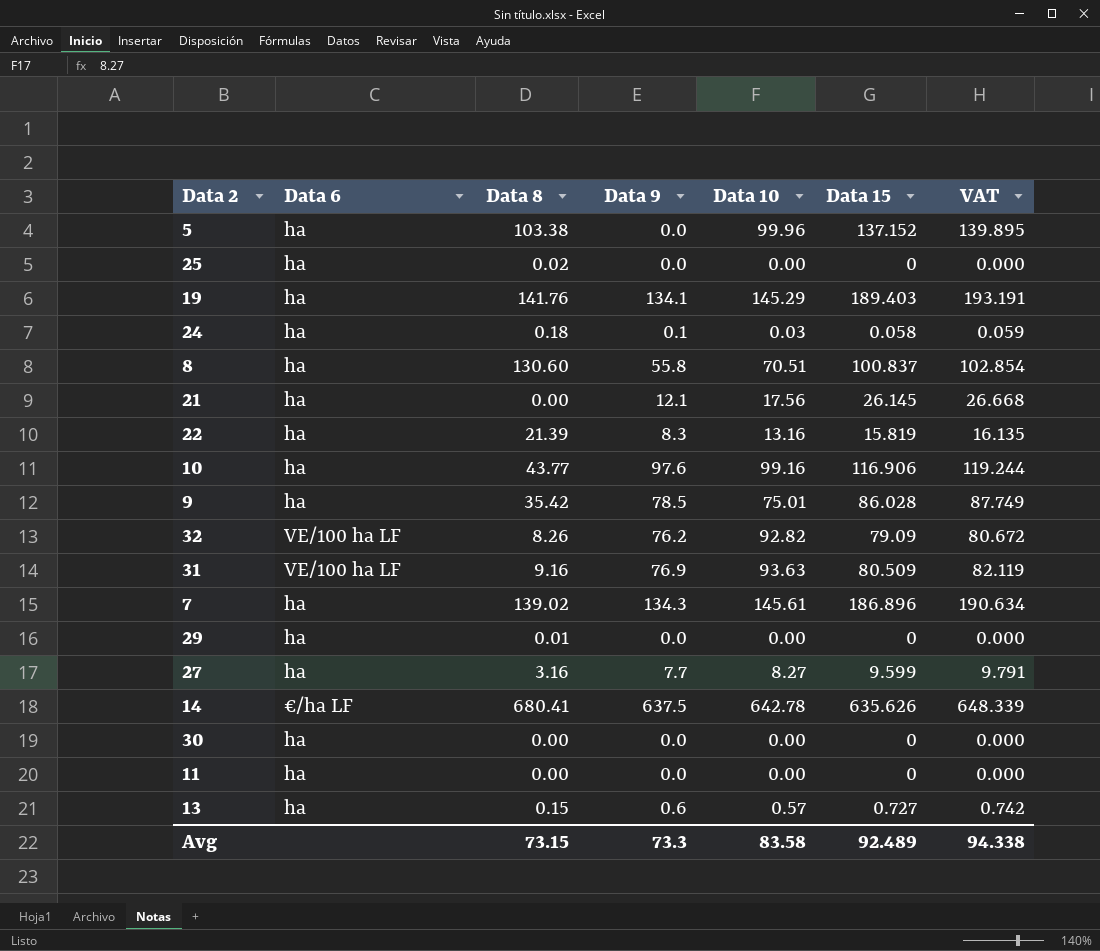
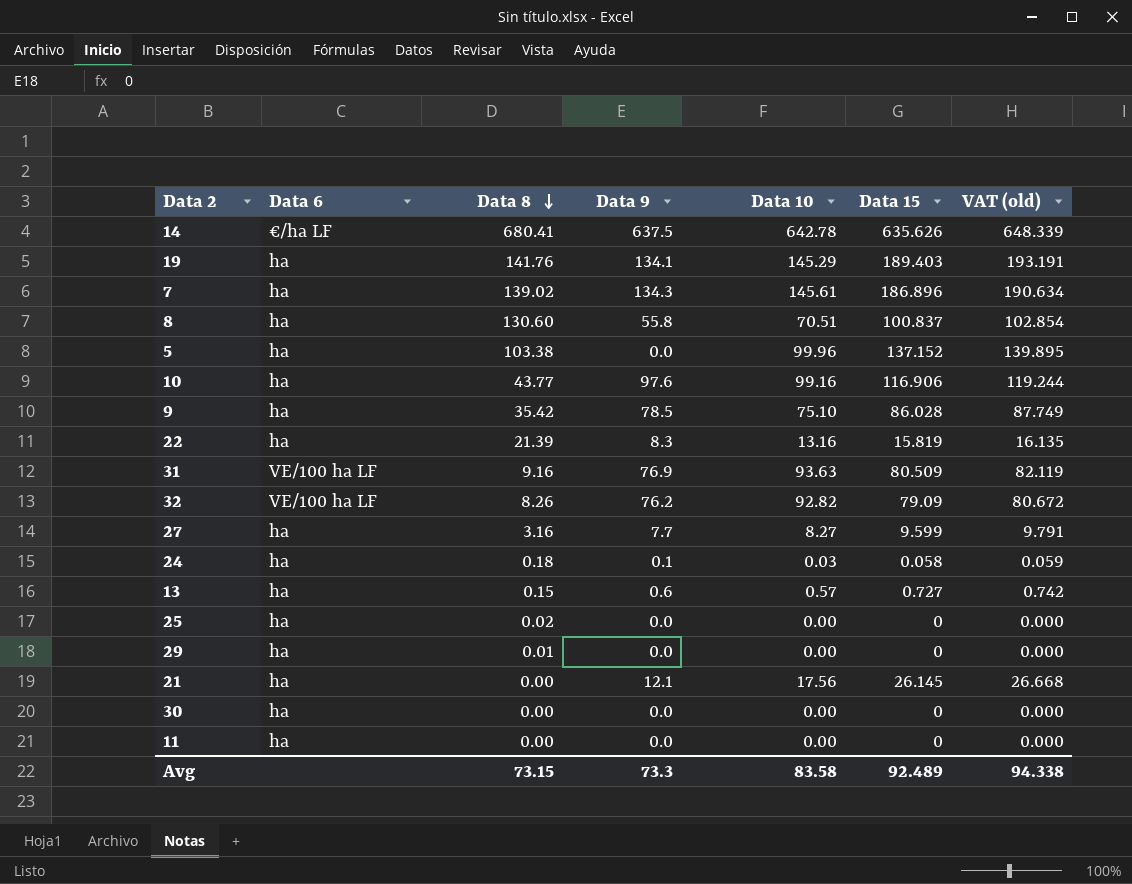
row order: none -> Data 8 descending
column name: VAT -> VAT (old)
9 | Data 10: 75.01 -> 75.10

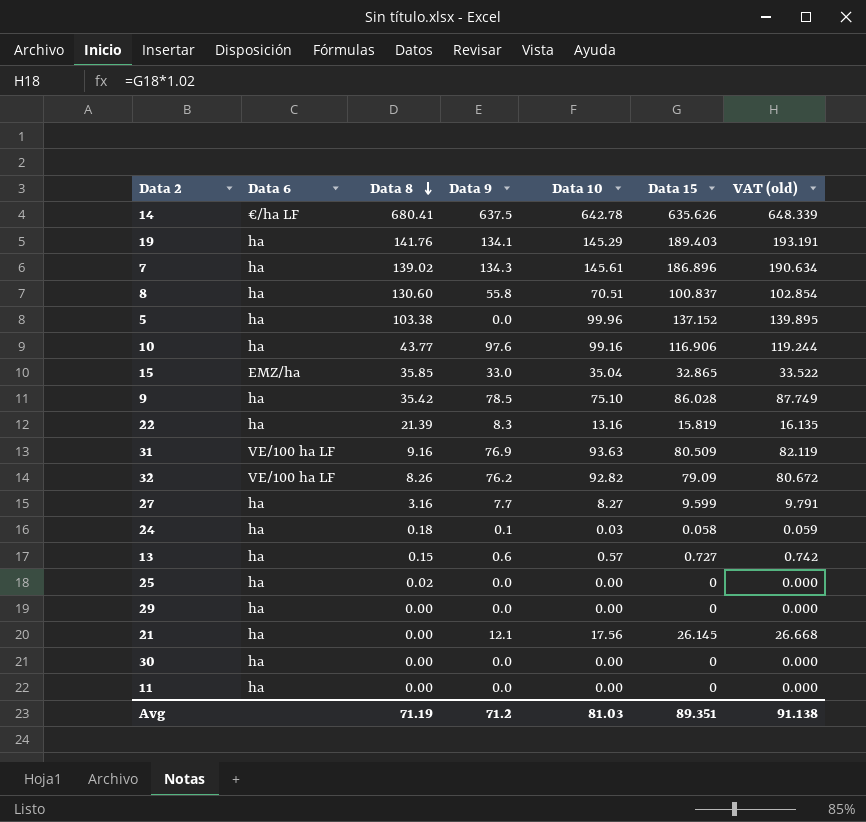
row 15: none -> EMZ/ha | 35.85 | 33.0 | 35.04 | 32.865 | 33.522
29 | Data 8: 0.01 -> 0.00
Avg | Data 8: 73.15 -> 71.19
Avg | Data 9: 73.3 -> 71.2
Avg | Data 10: 83.58 -> 81.03
Avg | Data 15: 92.489 -> 89.351
Avg | VAT (old): 94.338 -> 91.138

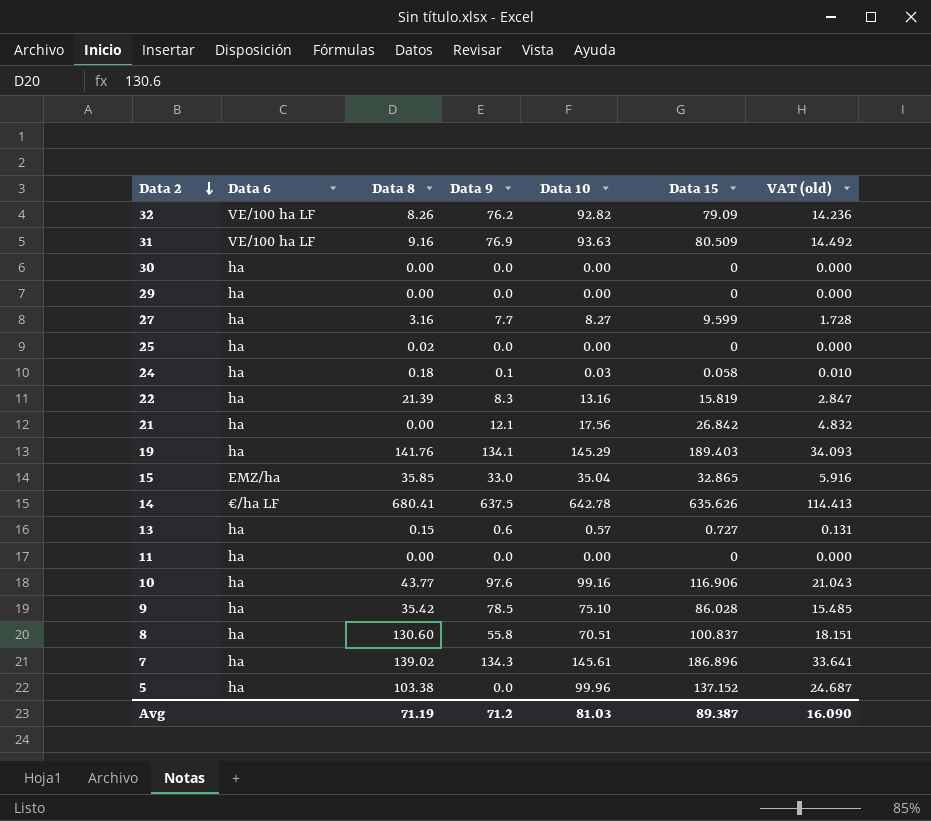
row order: Data 8 descending -> Data 2 descending
column VAT (old) | formula: [Data 15] * 1.02 -> [Data 15] * 0.18
21 | Data 15: 26.145 -> 26.842
Avg | Data 15: 89.351 -> 89.387
Avg | VAT (old): 91.138 -> 16.090

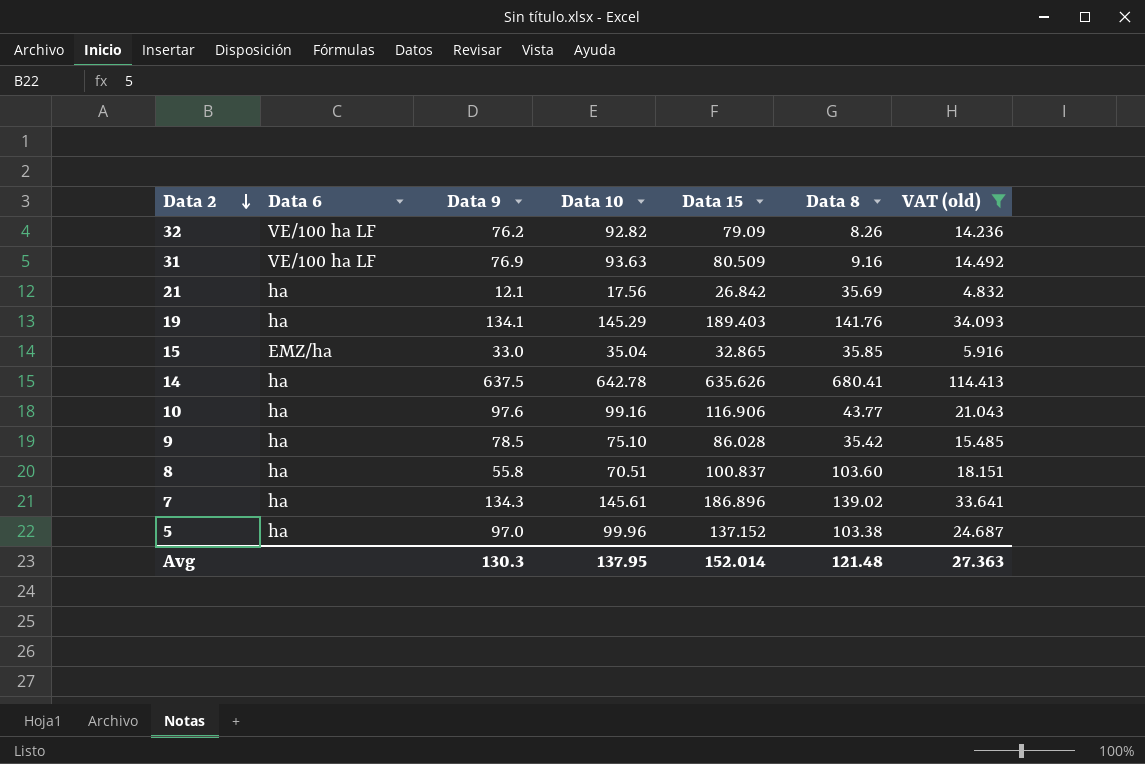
filter: none -> VAT (old) >= 4.832
column Data 8 | position: 3 -> 6
21 | Data 8: 0.00 -> 35.69
14 | Data 6: €/ha LF -> ha
8 | Data 8: 130.60 -> 103.60
5 | Data 9: 0.0 -> 97.0
Avg | Data 9: 71.2 -> 130.3
Avg | Data 10: 81.03 -> 137.95
Avg | Data 15: 89.387 -> 152.014
Avg | Data 8: 71.19 -> 121.48
Avg | VAT (old): 16.090 -> 27.363

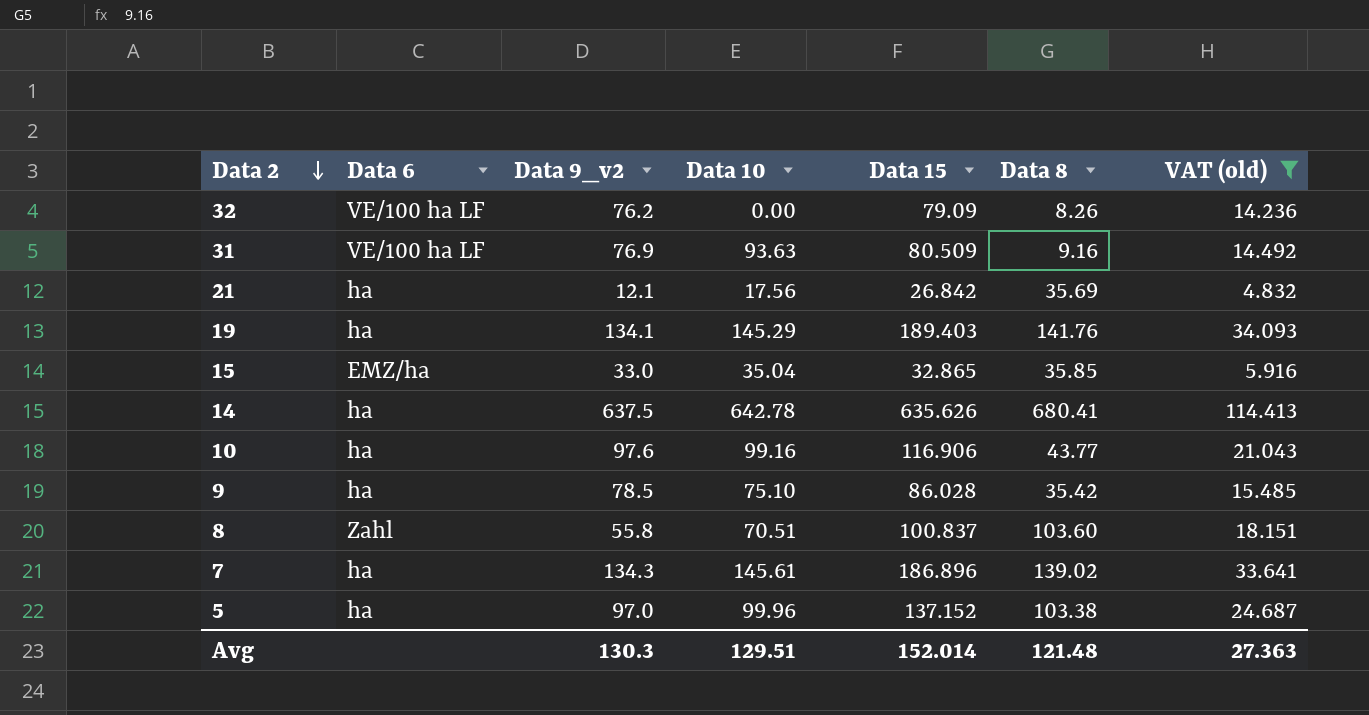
column name: Data 9 -> Data 9_v2
32 | Data 10: 92.82 -> 0.00
8 | Data 6: ha -> Zahl
Avg | Data 10: 137.95 -> 129.51

